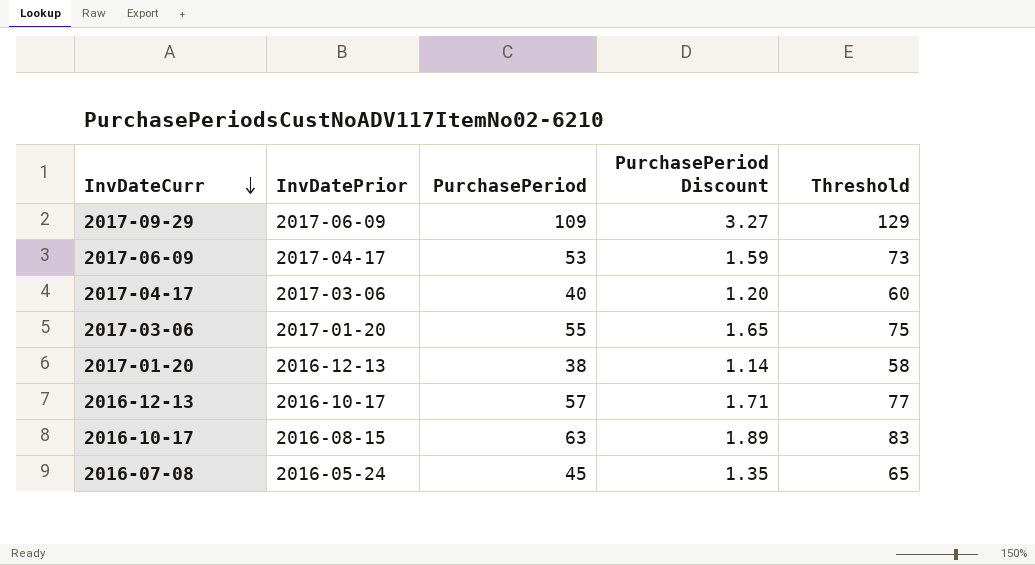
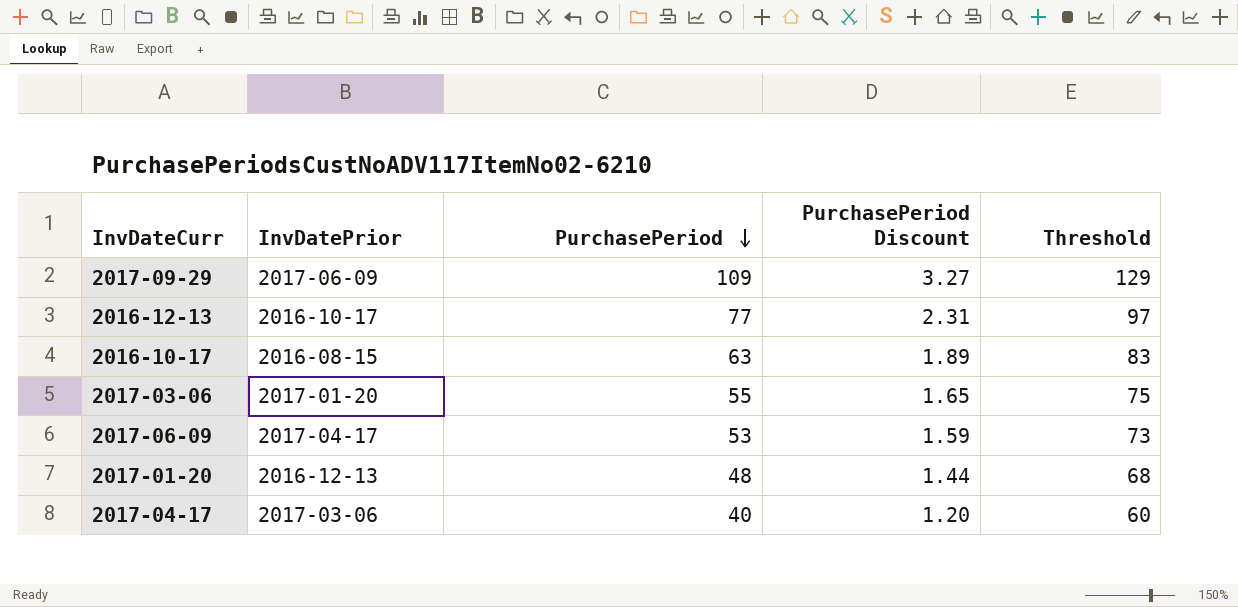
row order: InvDateCurr descending -> PurchasePeriod descending
row 2016-07-08: 2016-05-24 | 45 | 1.35 | 65 -> none
2016-12-13 | PurchasePeriod: 57 -> 77
2016-12-13 | PurchasePeriod Discount: 1.71 -> 2.31
2016-12-13 | Threshold: 77 -> 97
2017-01-20 | PurchasePeriod: 38 -> 48
2017-01-20 | PurchasePeriod Discount: 1.14 -> 1.44
2017-01-20 | Threshold: 58 -> 68

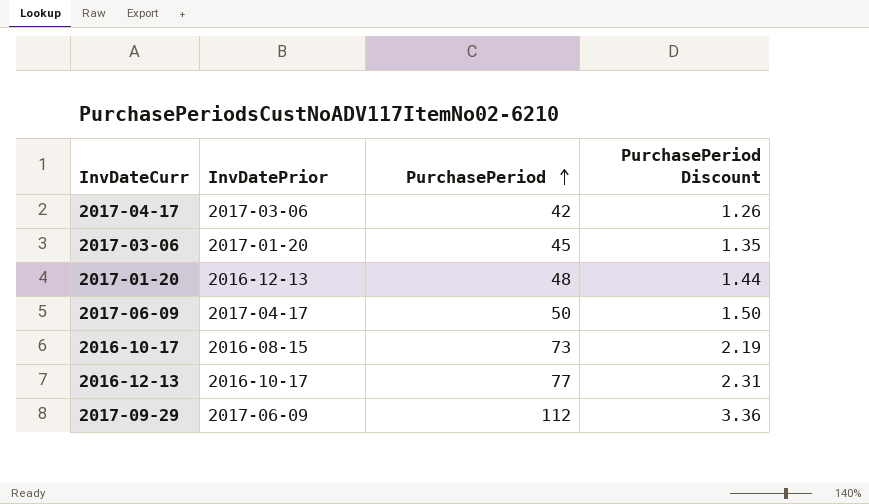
row order: PurchasePeriod descending -> PurchasePeriod ascending
column Threshold | formula: [PurchasePeriod] + 20 -> none
2017-04-17 | PurchasePeriod: 40 -> 42
2017-04-17 | PurchasePeriod Discount: 1.20 -> 1.26
2017-03-06 | PurchasePeriod: 55 -> 45
2017-03-06 | PurchasePeriod Discount: 1.65 -> 1.35
2017-06-09 | PurchasePeriod: 53 -> 50
2017-06-09 | PurchasePeriod Discount: 1.59 -> 1.50
2016-10-17 | PurchasePeriod: 63 -> 73
2016-10-17 | PurchasePeriod Discount: 1.89 -> 2.19
2017-09-29 | PurchasePeriod: 109 -> 112
2017-09-29 | PurchasePeriod Discount: 3.27 -> 3.36

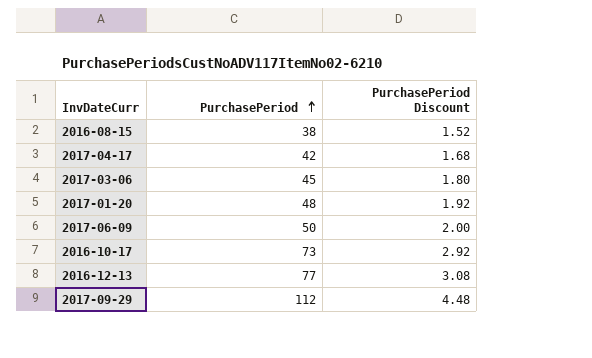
column InvDatePrior | position: 2 -> none
column PurchasePeriod Discount | formula: [PurchasePeriod] * 0.03 -> [PurchasePeriod] * 0.04
row 2016-08-15: none -> 38 | 1.52

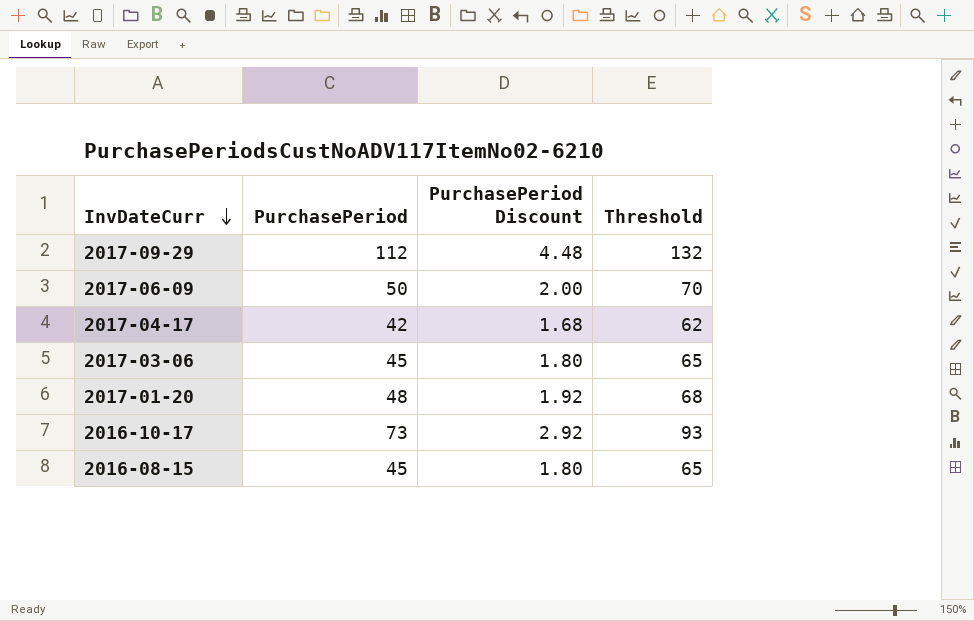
row order: PurchasePeriod ascending -> InvDateCurr descending
column Threshold | formula: none -> [PurchasePeriod] + 20
row 2016-12-13: 77 | 3.08 -> none
2016-08-15 | PurchasePeriod: 38 -> 45
2016-08-15 | PurchasePeriod Discount: 1.52 -> 1.80

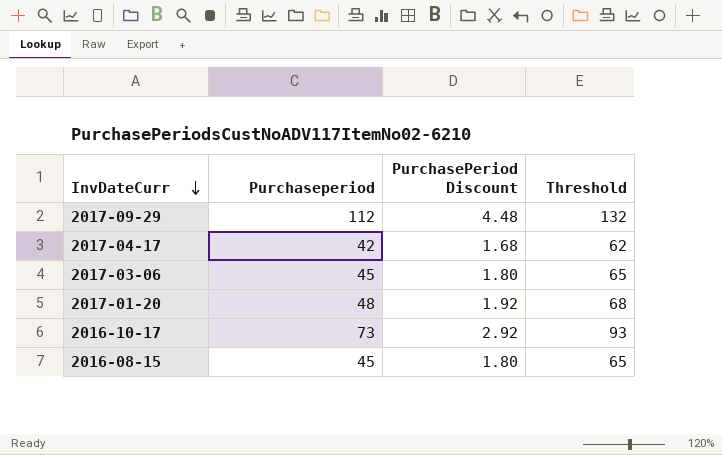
column name: PurchasePeriod -> Purchaseperiod
row 2017-06-09: 50 | 2.00 | 70 -> none

